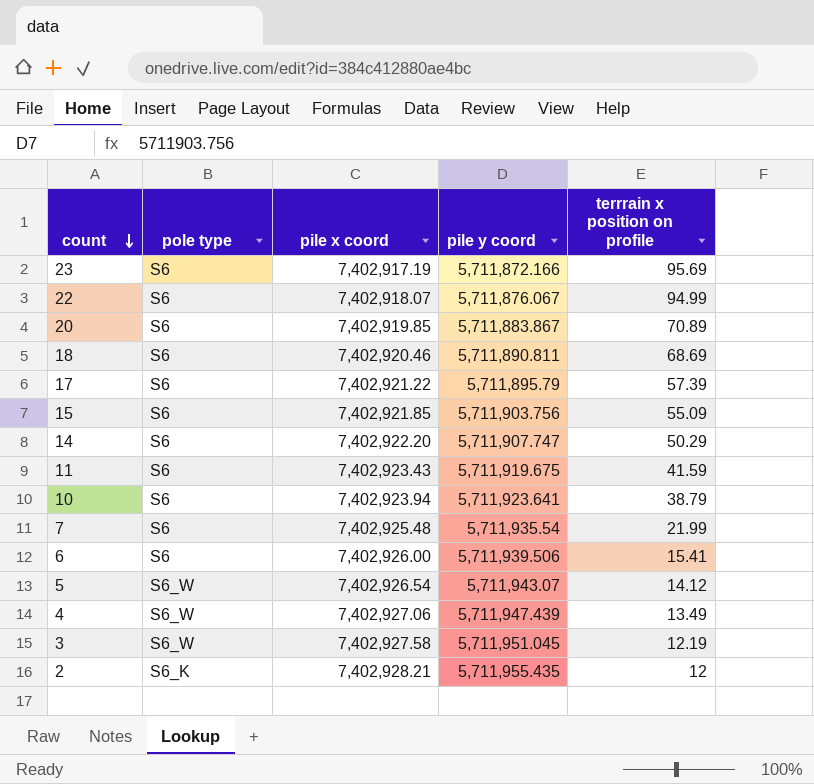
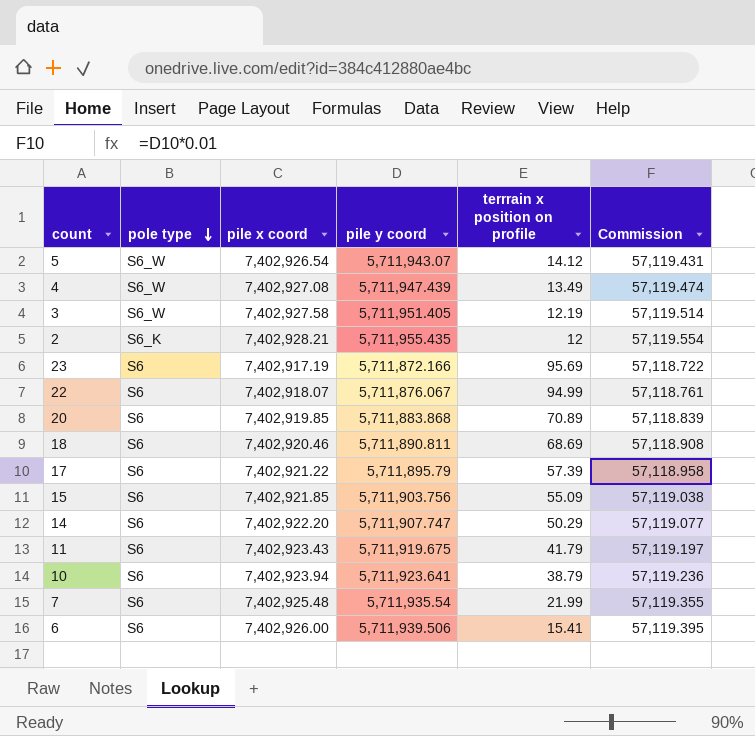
row order: count descending -> pole type descending
column Commission | formula: none -> [pile y coord] * 0.01
4 | pile x coord: 7,402,927.06 -> 7,402,927.08
3 | pile y coord: 5,711,951.045 -> 5,711,951.405
20 | pile y coord: 5,711,883.867 -> 5,711,883.868
11 | terrrain x position on profile: 41.59 -> 41.79

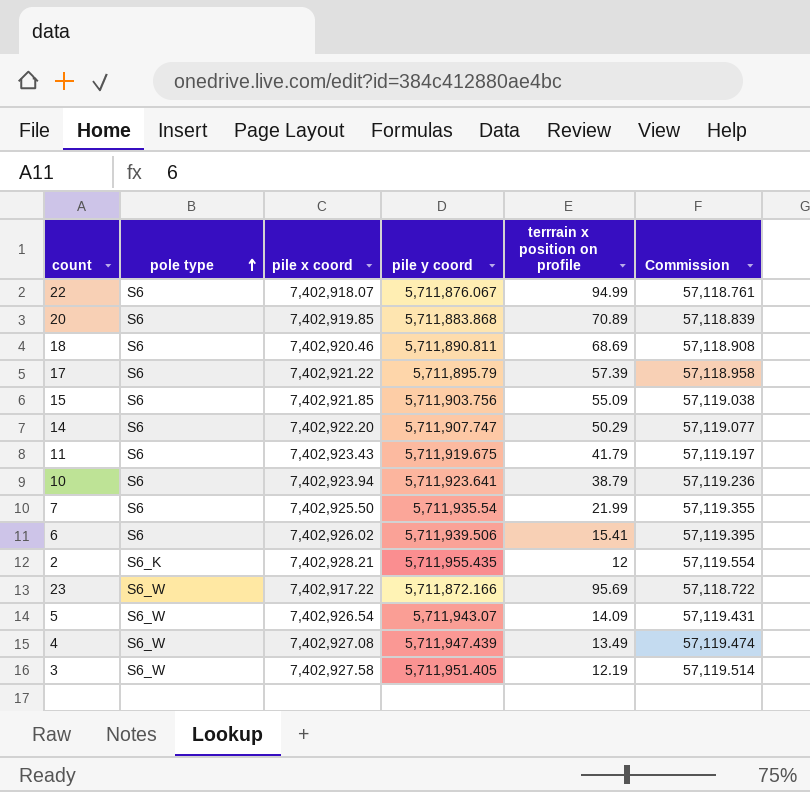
row order: pole type descending -> pole type ascending
7 | pile x coord: 7,402,925.48 -> 7,402,925.50
6 | pile x coord: 7,402,926.00 -> 7,402,926.02
23 | pole type: S6 -> S6_W
23 | pile x coord: 7,402,917.19 -> 7,402,917.22
5 | terrrain x position on profile: 14.12 -> 14.09

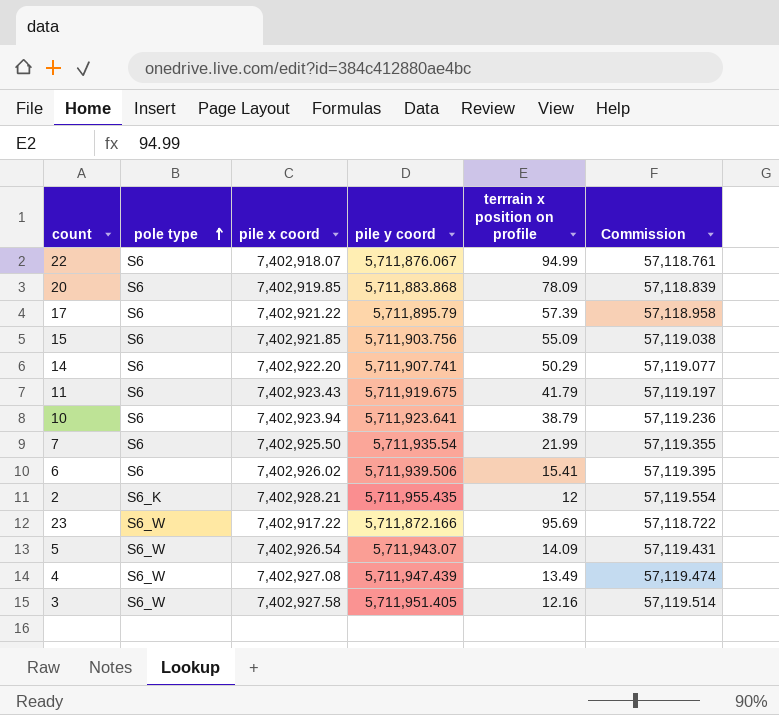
row 18: S6 | 7,402,920.46 | 5,711,890.811 | 68.69 | 57,118.908 -> none
20 | terrrain x position on profile: 70.89 -> 78.09
14 | pile y coord: 5,711,907.747 -> 5,711,907.741
3 | terrrain x position on profile: 12.19 -> 12.16

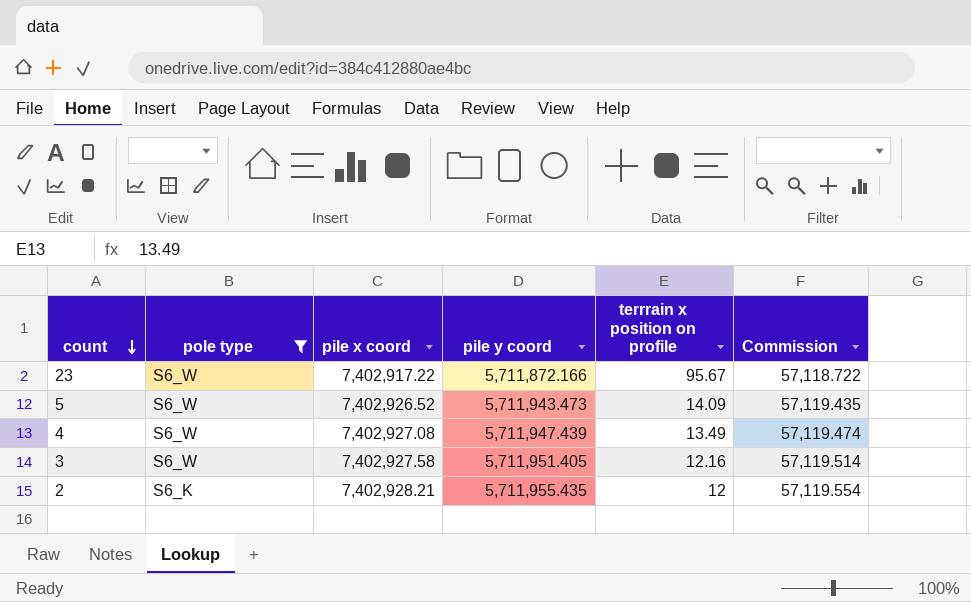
filter: none -> pole type != S6
row order: pole type ascending -> count descending
23 | terrrain x position on profile: 95.69 -> 95.67
5 | pile x coord: 7,402,926.54 -> 7,402,926.52
5 | pile y coord: 5,711,943.07 -> 5,711,943.473
5 | Commission: 57,119.431 -> 57,119.435

